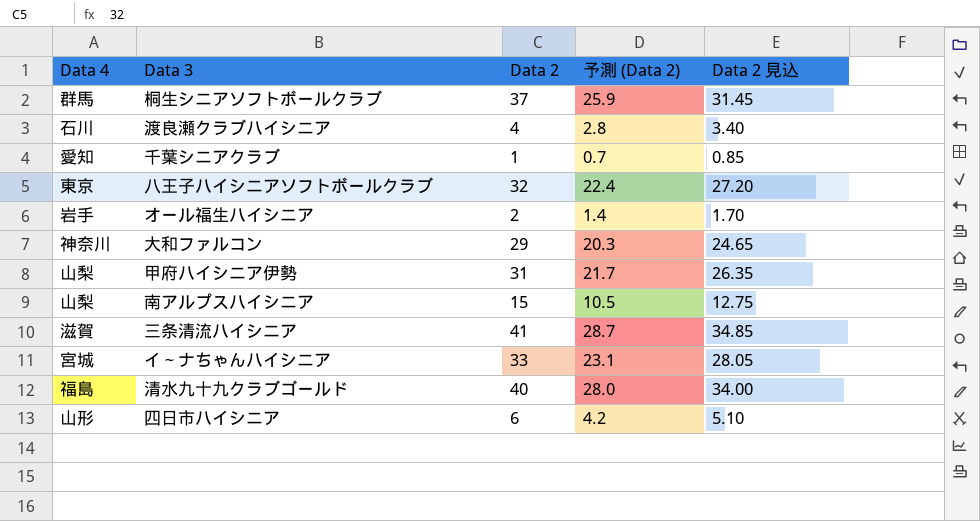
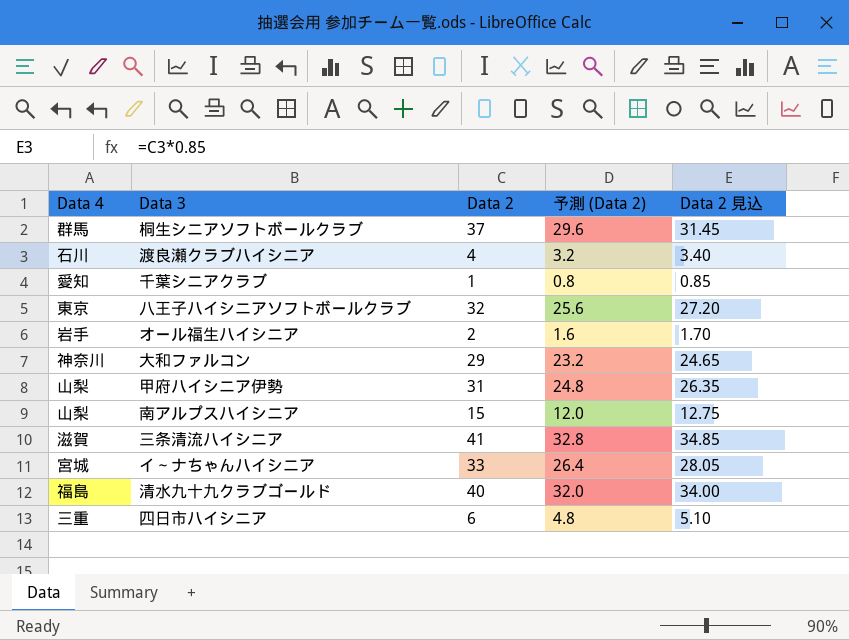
column 予測 (Data 2) | formula: [Data 2] * 0.7 -> [Data 2] * 0.8
四日市ハイシニア | Data 4: 山形 -> 三重

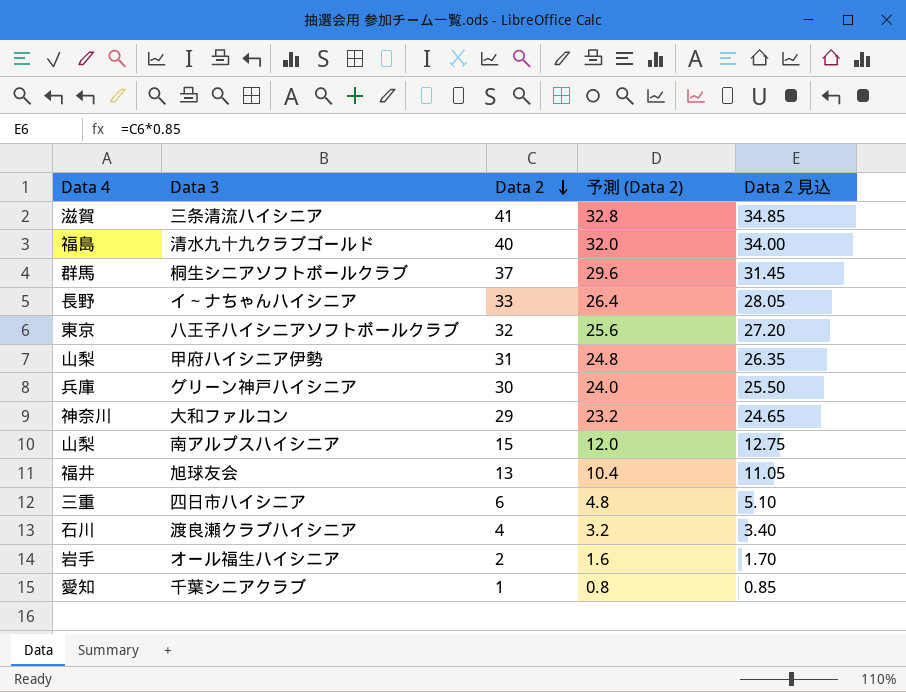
row order: none -> Data 2 descending
イ～ナちゃんハイシニア | Data 4: 宮城 -> 長野
row グリーン神戸ハイシニア: none -> 兵庫 | 30 | 24.0 | 25.50
row 旭球友会: none -> 福井 | 13 | 10.4 | 11.05

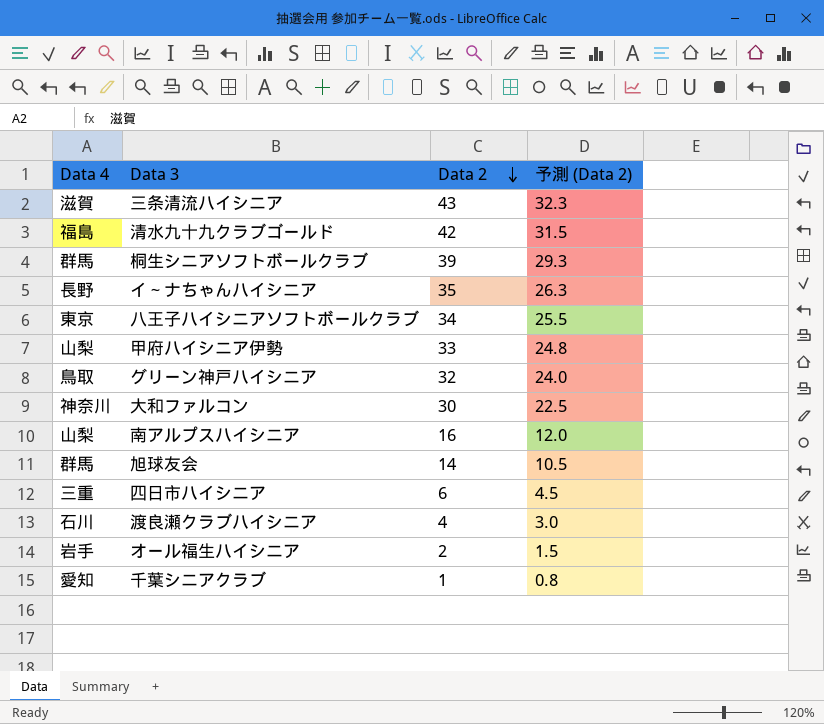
column Data 2 見込 | formula: [Data 2] * 0.85 -> none
column 予測 (Data 2) | formula: [Data 2] * 0.8 -> [Data 2] * 0.75
三条清流ハイシニア | Data 2: 41 -> 43
清水九十九クラブゴールド | Data 2: 40 -> 42
桐生シニアソフトボールクラブ | Data 2: 37 -> 39
イ～ナちゃんハイシニア | Data 2: 33 -> 35
八王子ハイシニアソフトボールクラブ | Data 2: 32 -> 34
甲府ハイシニア伊勢 | Data 2: 31 -> 33
グリーン神戸ハイシニア | Data 4: 兵庫 -> 鳥取
グリーン神戸ハイシニア | Data 2: 30 -> 32
大和ファルコン | Data 2: 29 -> 30
南アルプスハイシニア | Data 2: 15 -> 16
旭球友会 | Data 4: 福井 -> 群馬
旭球友会 | Data 2: 13 -> 14

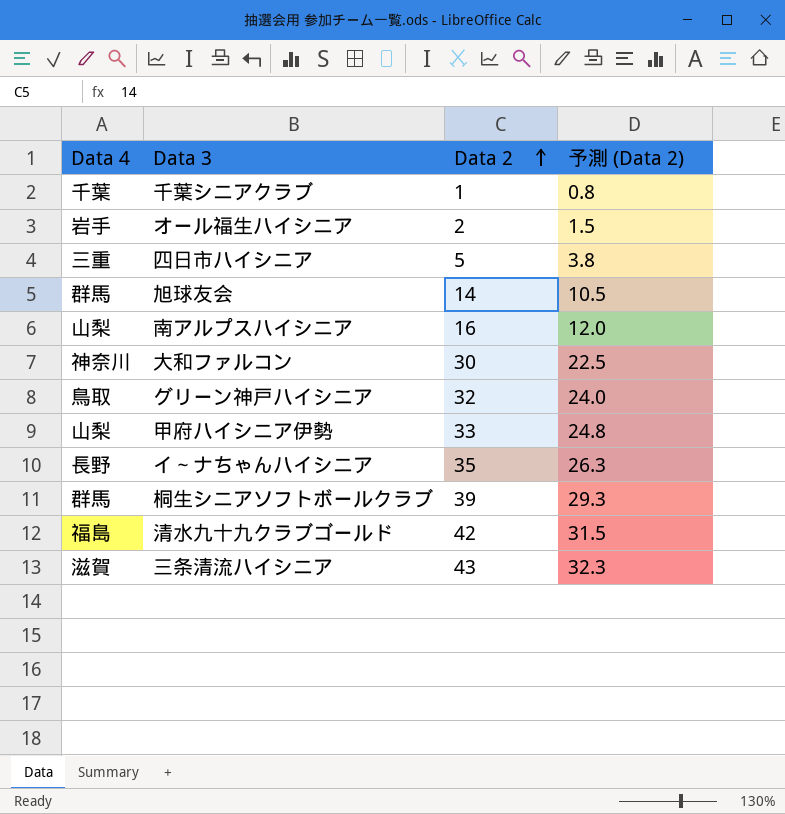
row order: Data 2 descending -> Data 2 ascending
row 八王子ハイシニアソフトボールクラブ: 東京 | 34 | 25.5 -> none
row 渡良瀬クラブハイシニア: 石川 | 4 | 3.0 -> none
千葉シニアクラブ | Data 4: 愛知 -> 千葉
四日市ハイシニア | Data 2: 6 -> 5
四日市ハイシニア | 予測 (Data 2): 4.5 -> 3.8

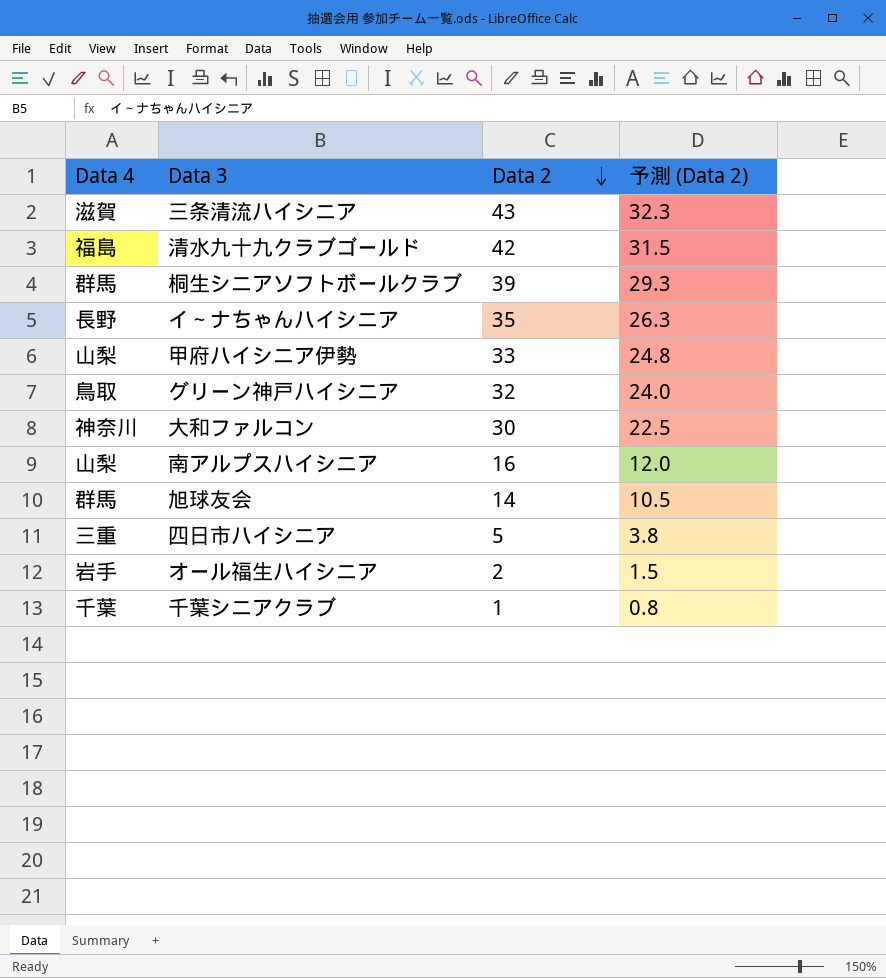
row order: Data 2 ascending -> Data 2 descending

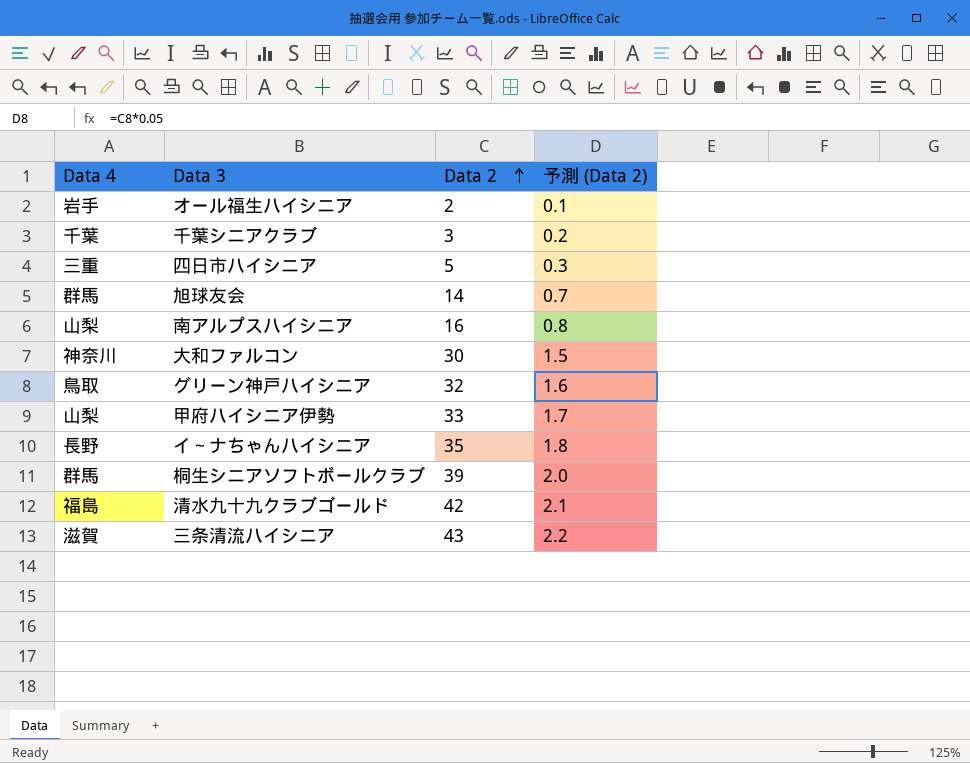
row order: Data 2 descending -> Data 2 ascending
column 予測 (Data 2) | formula: [Data 2] * 0.75 -> [Data 2] * 0.05
千葉シニアクラブ | Data 2: 1 -> 3

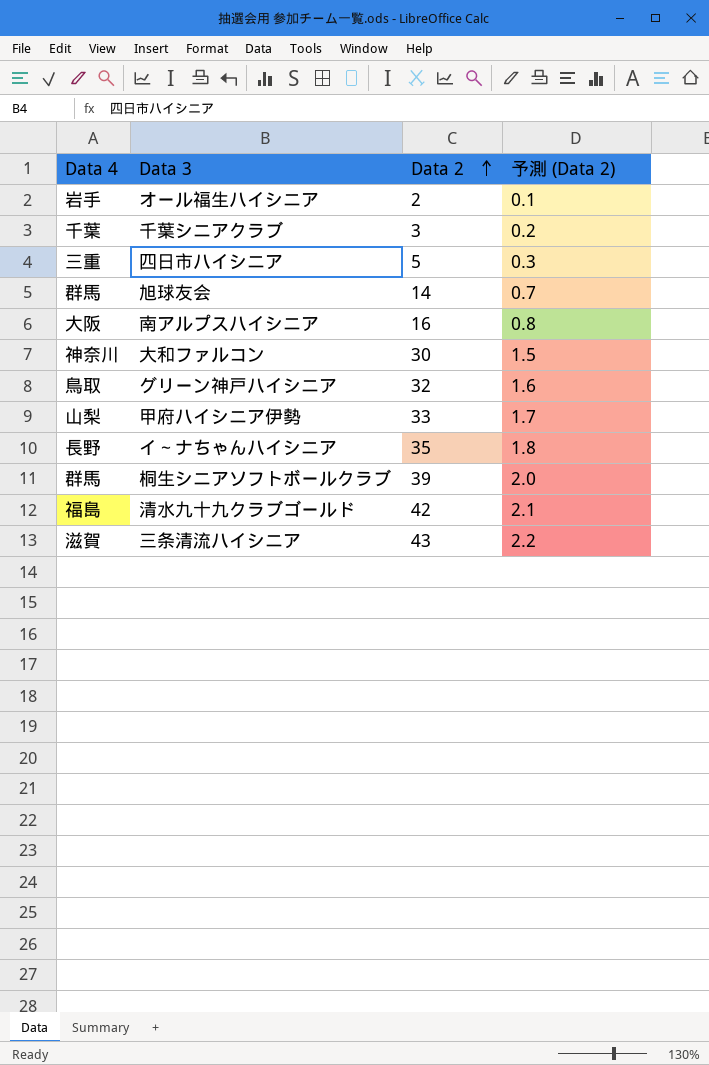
南アルプスハイシニア | Data 4: 山梨 -> 大阪

